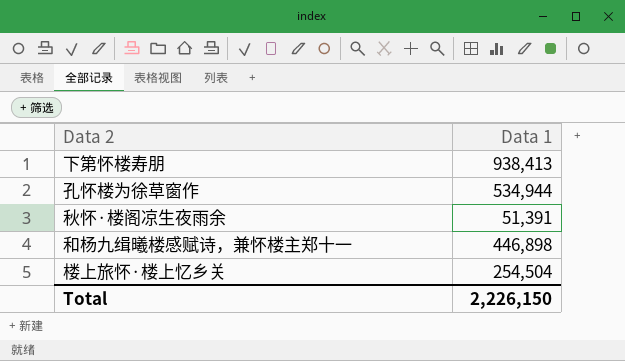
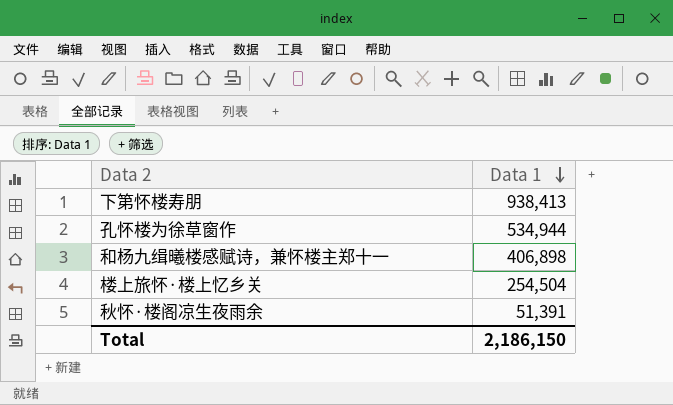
row order: none -> Data 1 descending
和杨九缉曦楼感赋诗，兼怀楼主郑十一 | Data 1: 446,898 -> 406,898
Total | Data 1: 2,226,150 -> 2,186,150

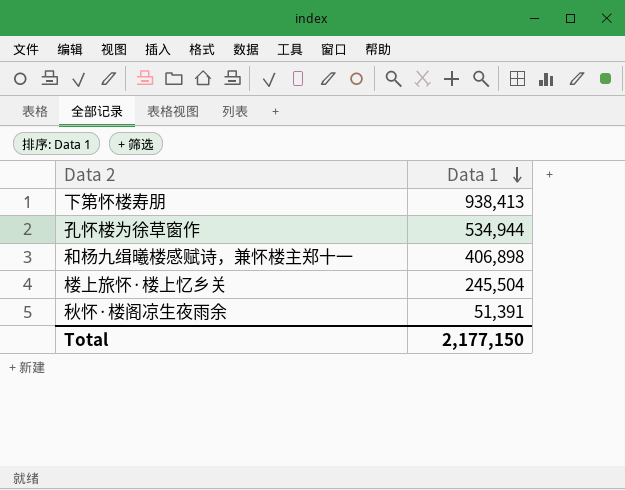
楼上旅怀·楼上忆乡关 | Data 1: 254,504 -> 245,504
Total | Data 1: 2,186,150 -> 2,177,150

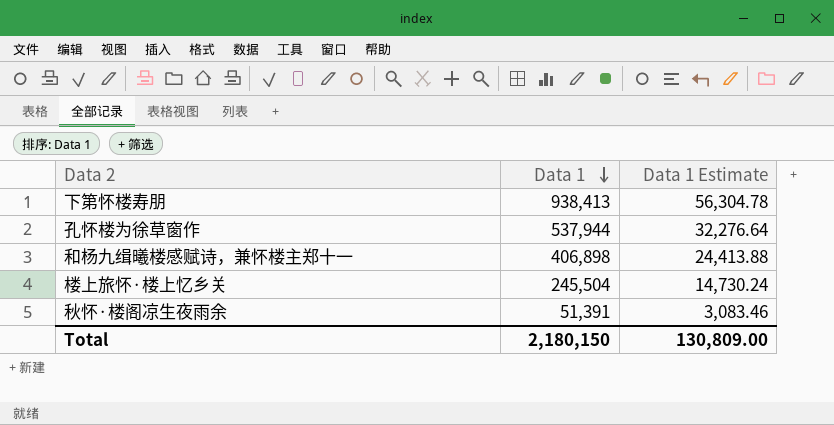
column Data 1 Estimate | formula: none -> [Data 1] * 0.06
孔怀楼为徐草窗作 | Data 1: 534,944 -> 537,944
Total | Data 1: 2,177,150 -> 2,180,150

